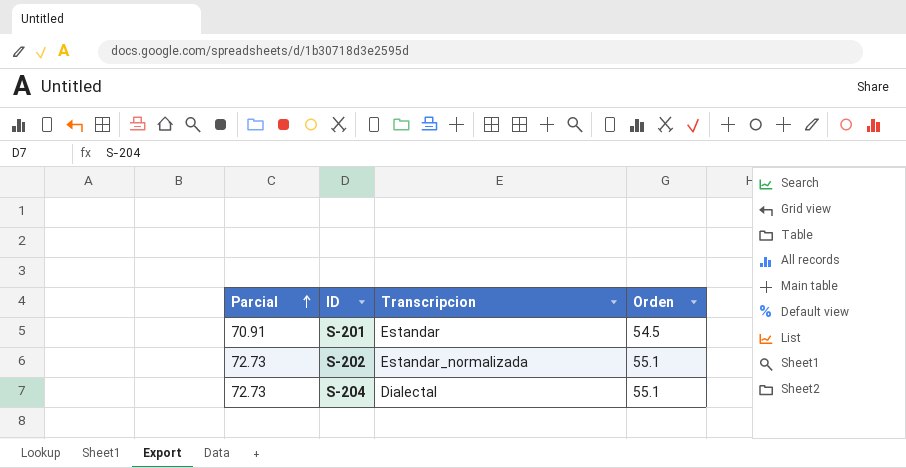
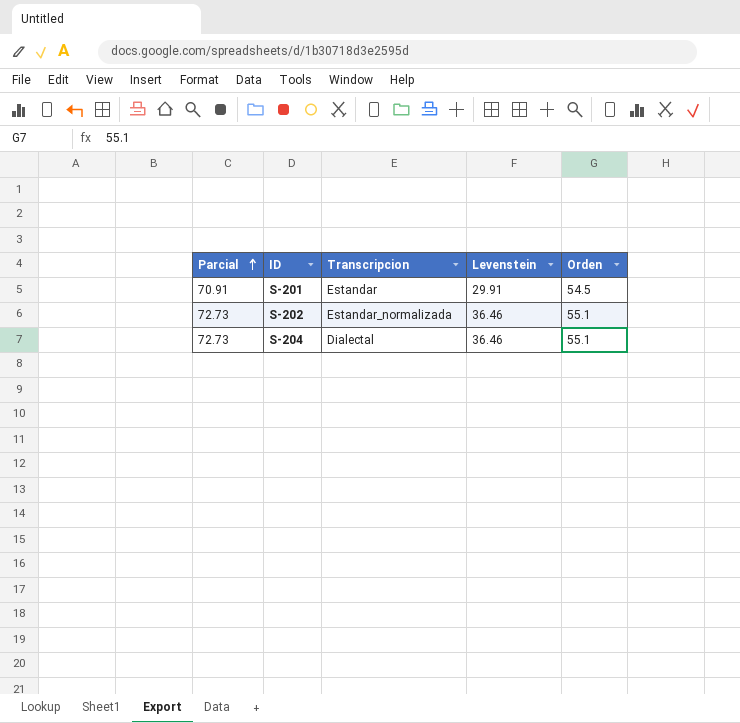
column Levenstein | position: none -> 4

